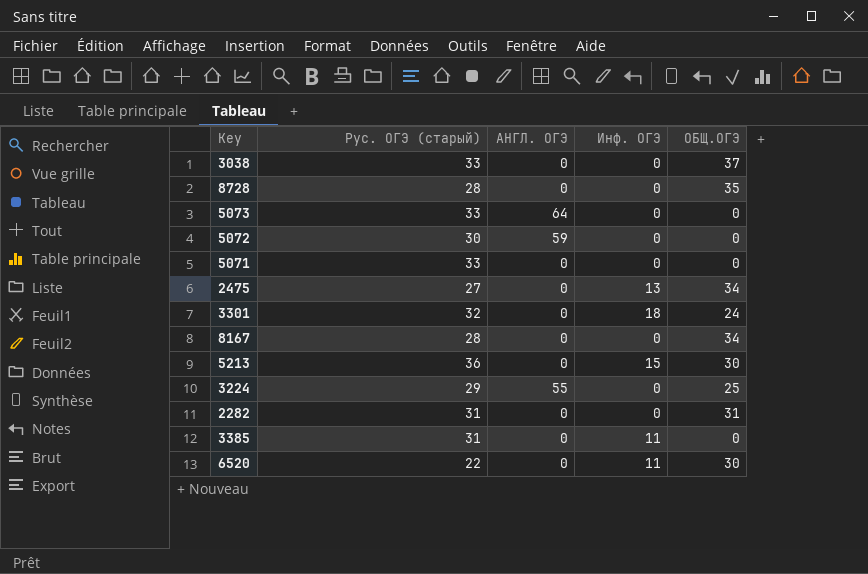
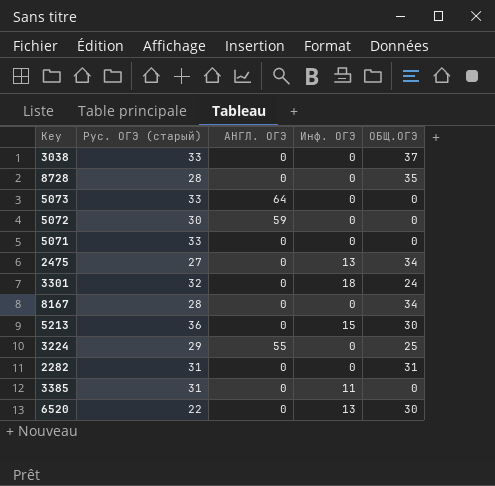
6520 | Инф. ОГЭ: 11 -> 13

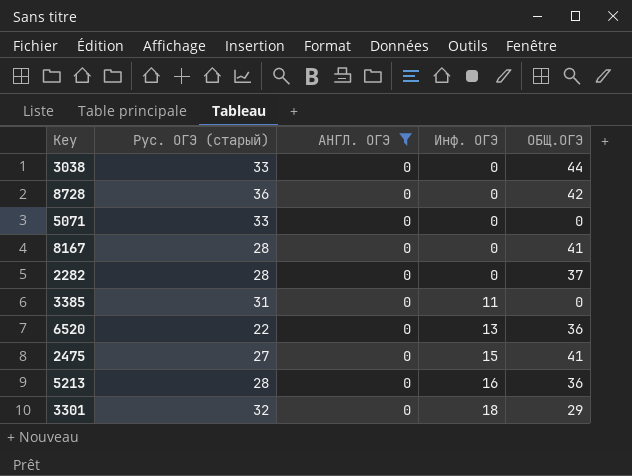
filter: none -> АНГЛ. ОГЭ = 0
row order: none -> Инф. ОГЭ ascending
3038 | ОБЩ.ОГЭ: 37 -> 44
8728 | Рус. ОГЭ (старый): 28 -> 36
8728 | ОБЩ.ОГЭ: 35 -> 42
8167 | ОБЩ.ОГЭ: 34 -> 41
2282 | Рус. ОГЭ (старый): 31 -> 28
2282 | ОБЩ.ОГЭ: 31 -> 37
6520 | ОБЩ.ОГЭ: 30 -> 36
2475 | Инф. ОГЭ: 13 -> 15
2475 | ОБЩ.ОГЭ: 34 -> 41
5213 | Рус. ОГЭ (старый): 36 -> 28
5213 | Инф. ОГЭ: 15 -> 16
5213 | ОБЩ.ОГЭ: 30 -> 36
3301 | ОБЩ.ОГЭ: 24 -> 29

